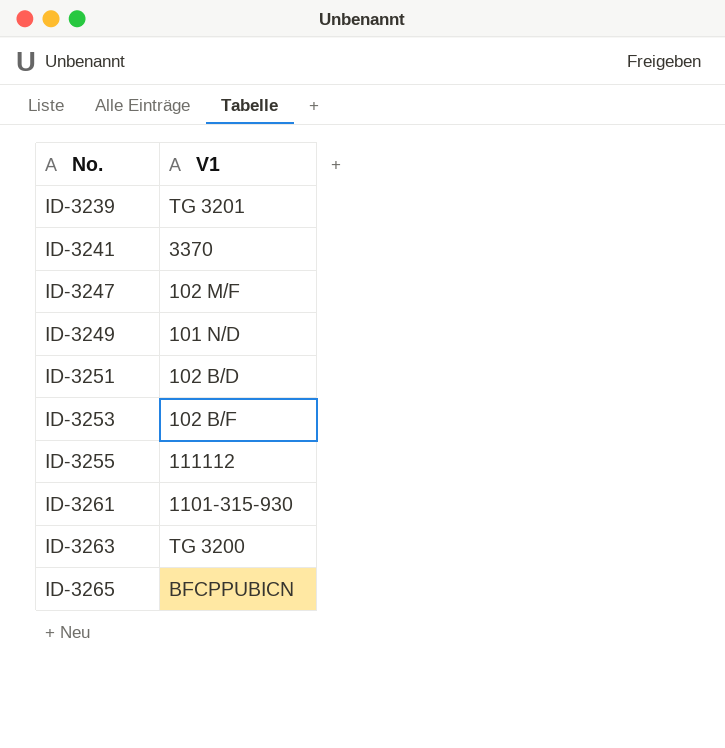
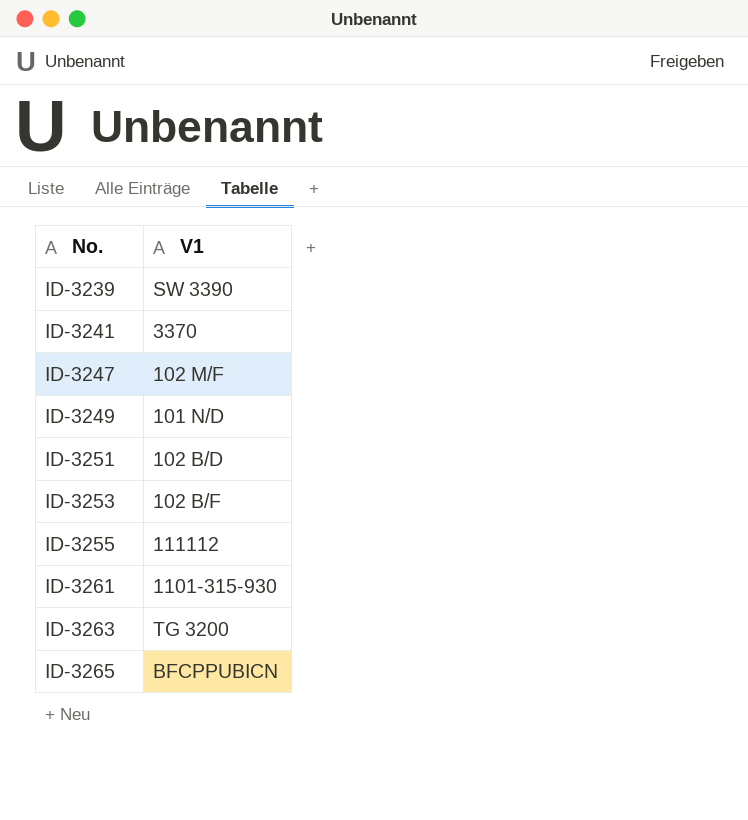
ID-3239 | V1: TG 3201 -> SW 3390

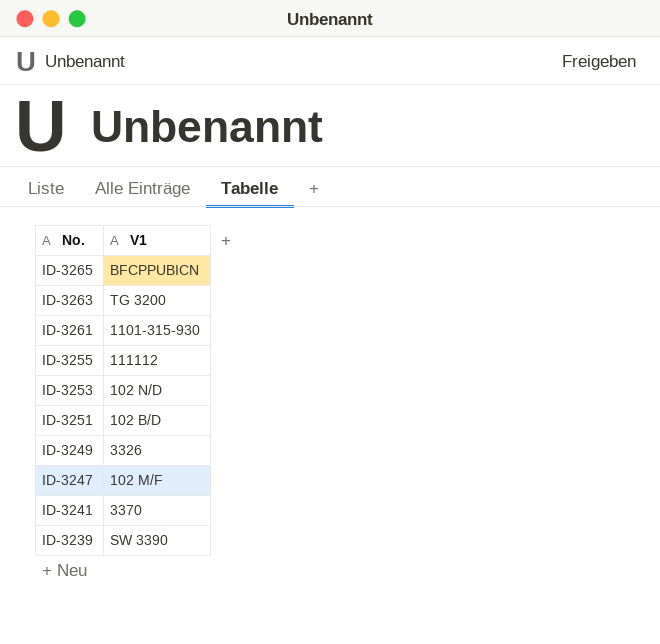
row order: No. ascending -> No. descending
ID-3253 | V1: 102 B/F -> 102 N/D
ID-3249 | V1: 101 N/D -> 3326

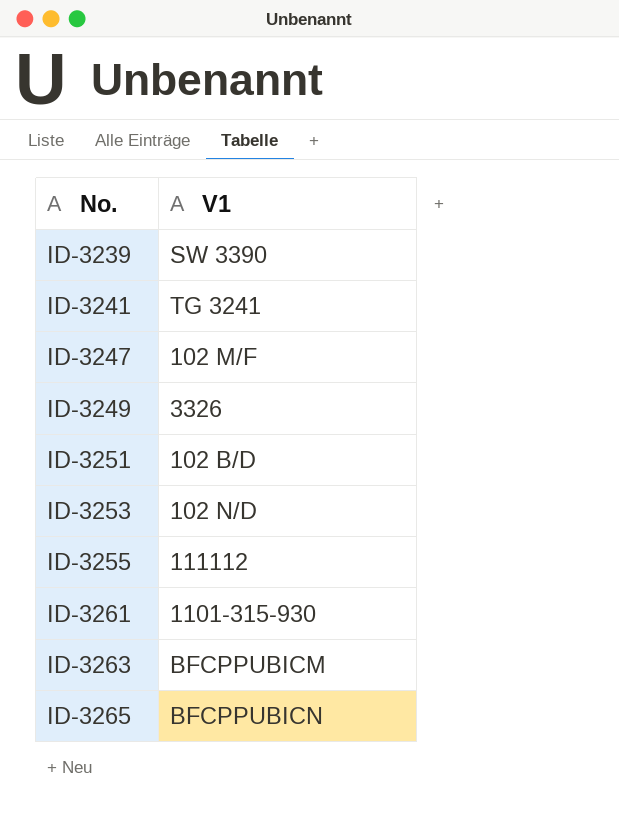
row order: No. descending -> No. ascending
ID-3241 | V1: 3370 -> TG 3241
ID-3263 | V1: TG 3200 -> BFCPPUBICM

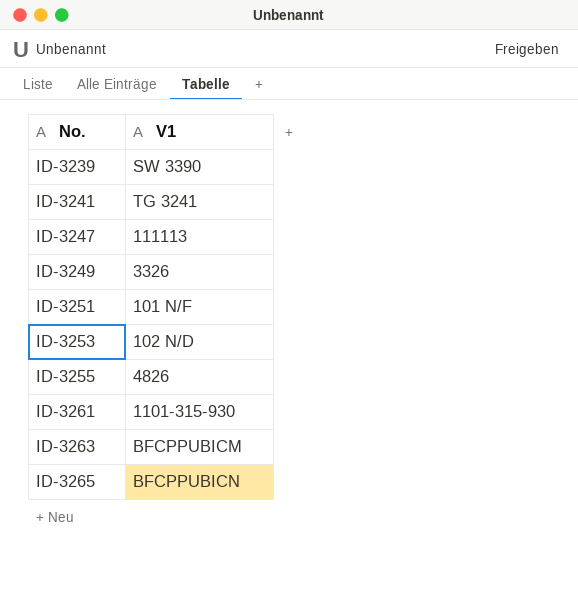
ID-3247 | V1: 102 M/F -> 111113
ID-3251 | V1: 102 B/D -> 101 N/F
ID-3255 | V1: 111112 -> 4826

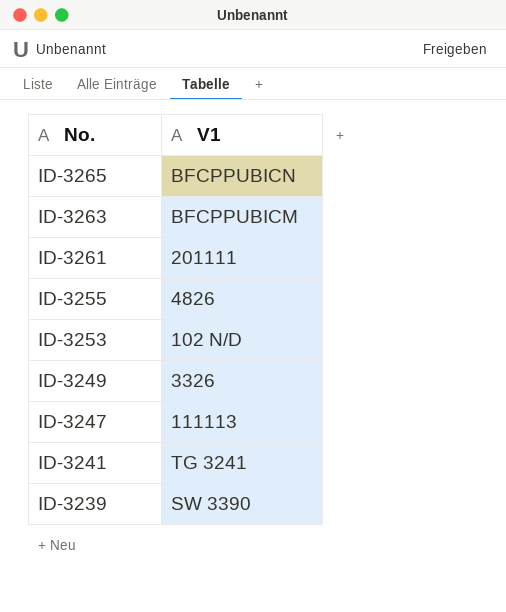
row order: No. ascending -> No. descending
row ID-3251: 101 N/F -> none
ID-3261 | V1: 1101-315-930 -> 201111

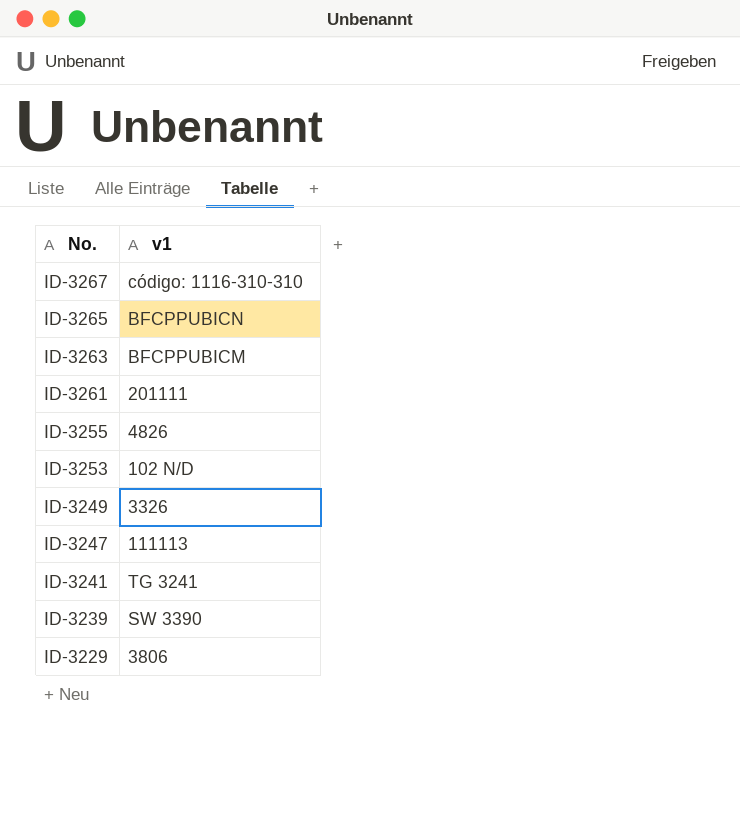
column name: V1 -> v1
row ID-3267: none -> código: 1116-310-310
row ID-3229: none -> 3806

